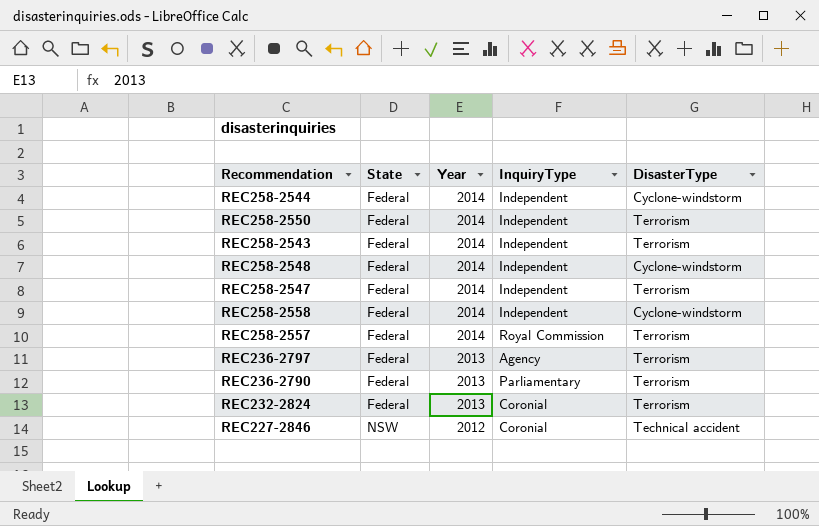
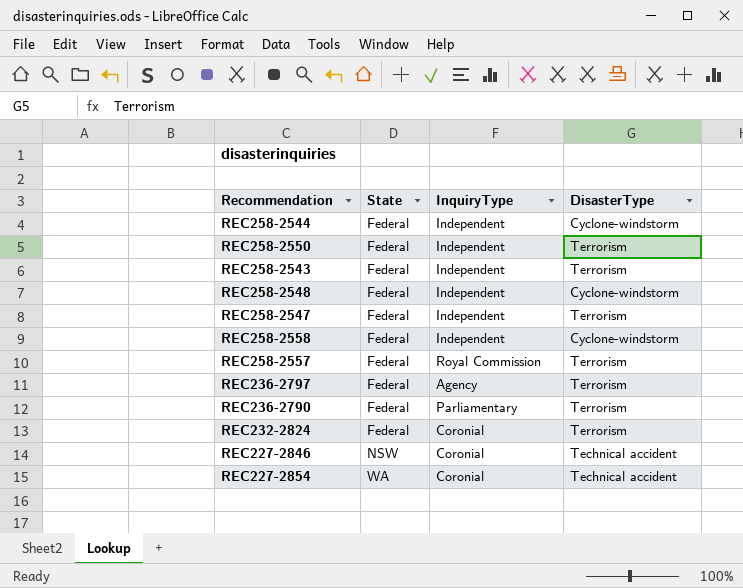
column Year | position: 3 -> none
row REC227-2854: none -> WA | Coronial | Technical accident

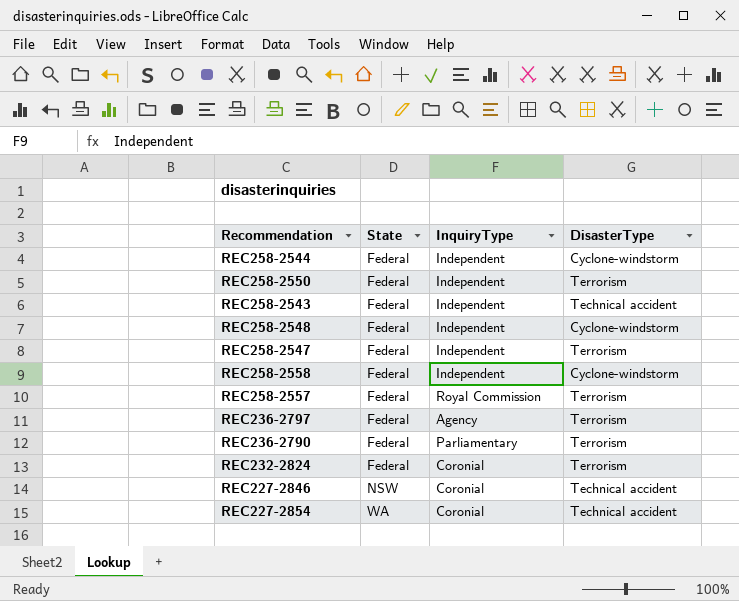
REC258-2543 | DisasterType: Terrorism -> Technical accident

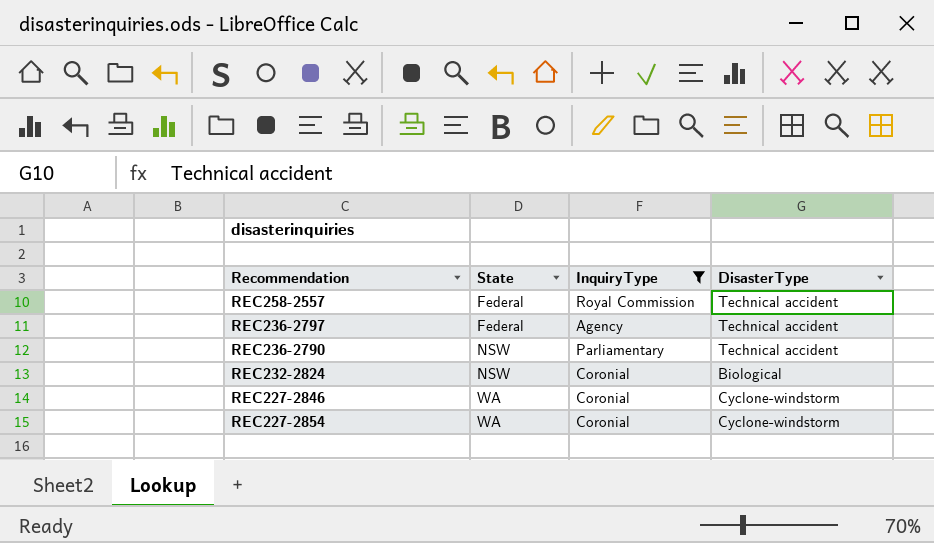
filter: none -> InquiryType != Independent
REC258-2557 | DisasterType: Terrorism -> Technical accident
REC236-2797 | DisasterType: Terrorism -> Technical accident
REC236-2790 | State: Federal -> NSW
REC236-2790 | DisasterType: Terrorism -> Technical accident
REC232-2824 | State: Federal -> NSW
REC232-2824 | DisasterType: Terrorism -> Biological
REC227-2846 | State: NSW -> WA
REC227-2846 | DisasterType: Technical accident -> Cyclone-windstorm
REC227-2854 | DisasterType: Technical accident -> Cyclone-windstorm

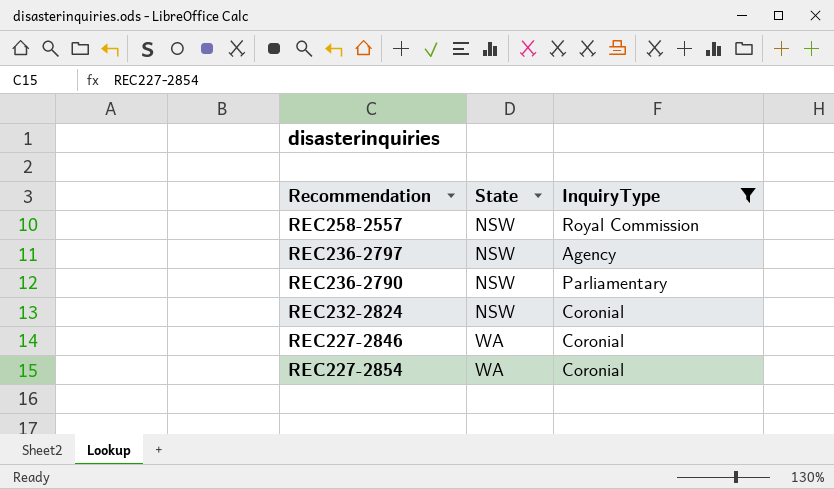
column DisasterType | position: 4 -> none
REC258-2557 | State: Federal -> NSW
REC236-2797 | State: Federal -> NSW

